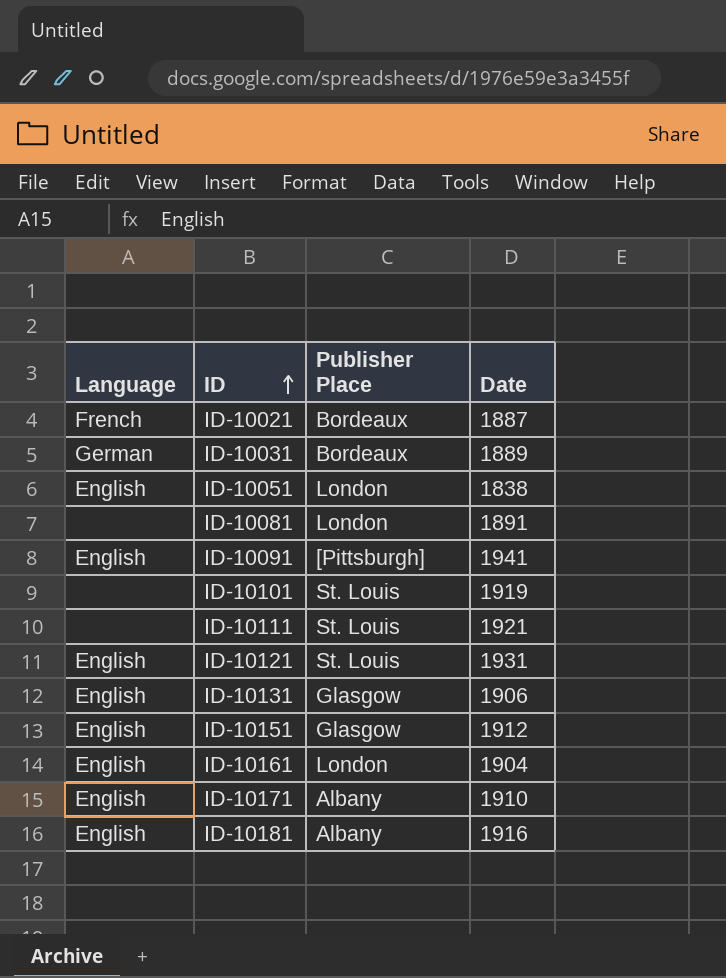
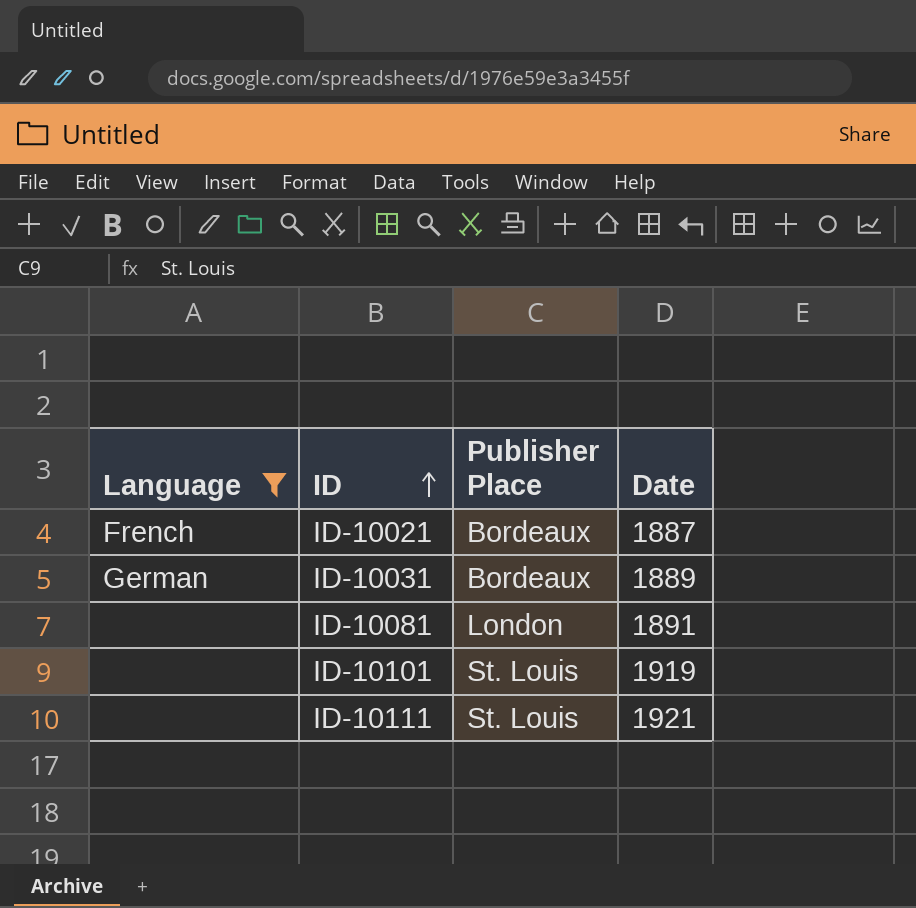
filter: none -> Language != English

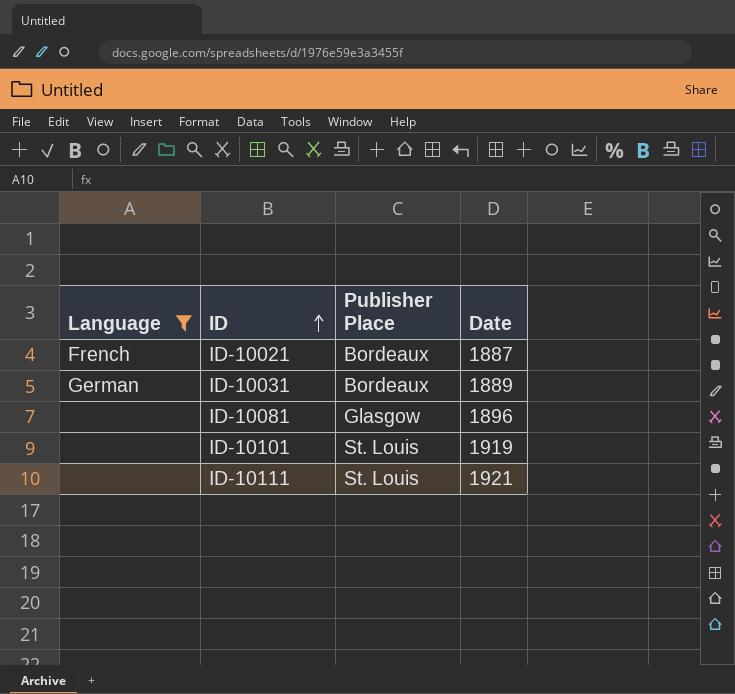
ID-10081 | Publisher Place: London -> Glasgow
ID-10081 | Date: 1891 -> 1896

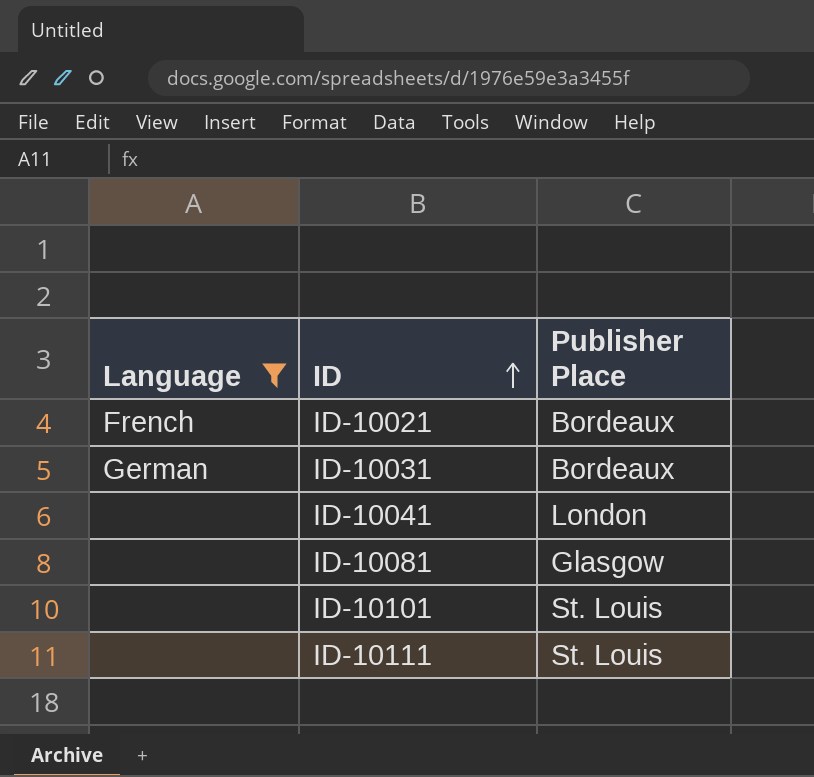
column Date | position: 4 -> none
row ID-10041: none -> none | London

